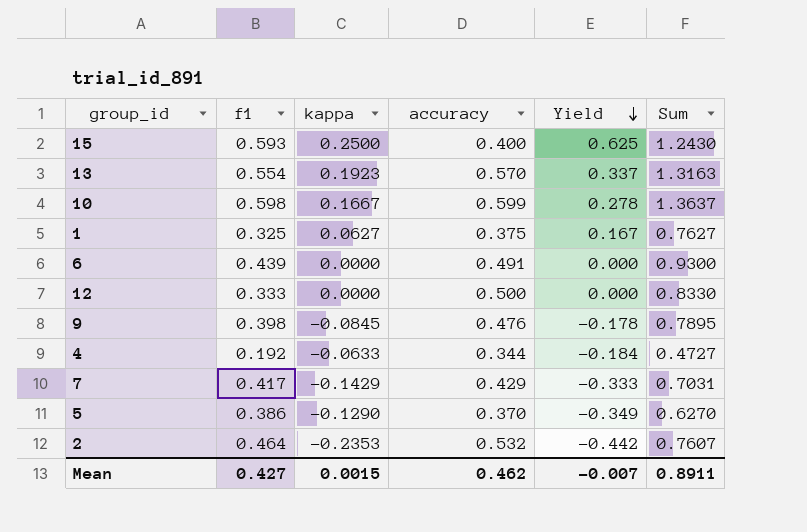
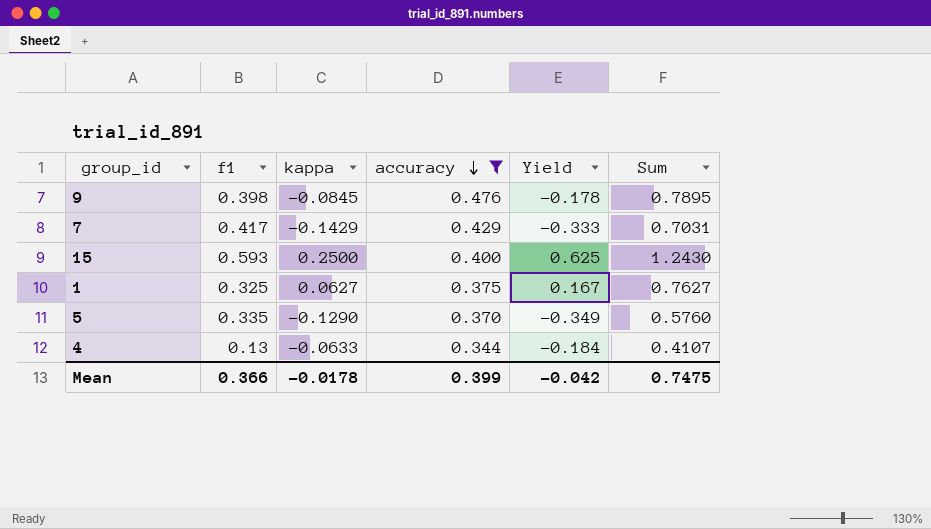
filter: none -> accuracy <= 0.476
row order: Yield descending -> accuracy descending
5 | f1: 0.386 -> 0.335
5 | Sum: 0.6270 -> 0.5760
4 | f1: 0.192 -> 0.13
4 | Sum: 0.4727 -> 0.4107
Mean | f1: 0.427 -> 0.366
Mean | kappa: 0.0015 -> -0.0178
Mean | accuracy: 0.462 -> 0.399
Mean | Yield: -0.007 -> -0.042
Mean | Sum: 0.8911 -> 0.7475

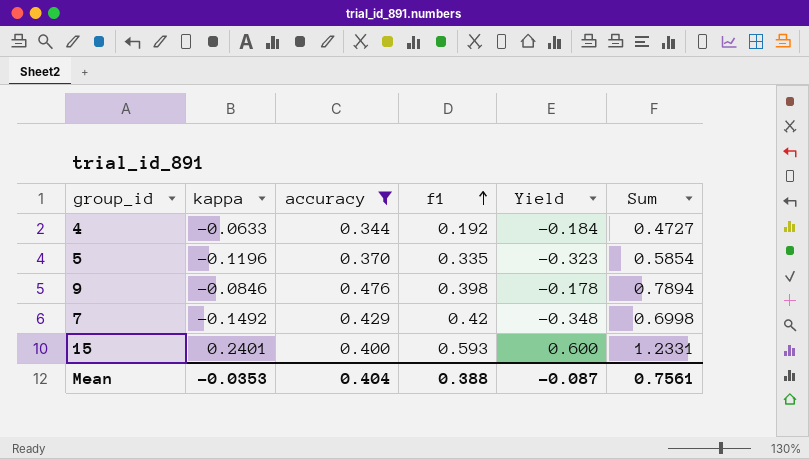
row order: accuracy descending -> f1 ascending
column f1 | position: 2 -> 4
row 1: 0.325 | 0.0627 | 0.375 | 0.167 | 0.7627 -> none
4 | f1: 0.13 -> 0.192
4 | Sum: 0.4107 -> 0.4727
5 | kappa: -0.1290 -> -0.1196
5 | Yield: -0.349 -> -0.323
5 | Sum: 0.5760 -> 0.5854
9 | kappa: -0.0845 -> -0.0846
9 | Sum: 0.7895 -> 0.7894
7 | kappa: -0.1429 -> -0.1492
7 | f1: 0.417 -> 0.42
7 | Yield: -0.333 -> -0.348
7 | Sum: 0.7031 -> 0.6998
15 | kappa: 0.2500 -> 0.2401
15 | Yield: 0.625 -> 0.600
15 | Sum: 1.2430 -> 1.2331
Mean | kappa: -0.0178 -> -0.0353
Mean | accuracy: 0.399 -> 0.404
Mean | f1: 0.366 -> 0.388
Mean | Yield: -0.042 -> -0.087
Mean | Sum: 0.7475 -> 0.7561

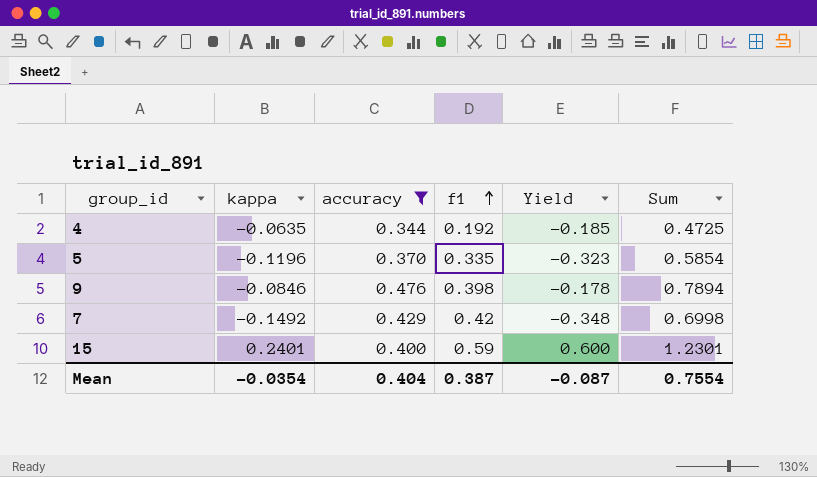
4 | kappa: -0.0633 -> -0.0635
4 | Yield: -0.184 -> -0.185
4 | Sum: 0.4727 -> 0.4725
15 | f1: 0.593 -> 0.59
15 | Sum: 1.2331 -> 1.2301
Mean | kappa: -0.0353 -> -0.0354
Mean | f1: 0.388 -> 0.387
Mean | Sum: 0.7561 -> 0.7554

